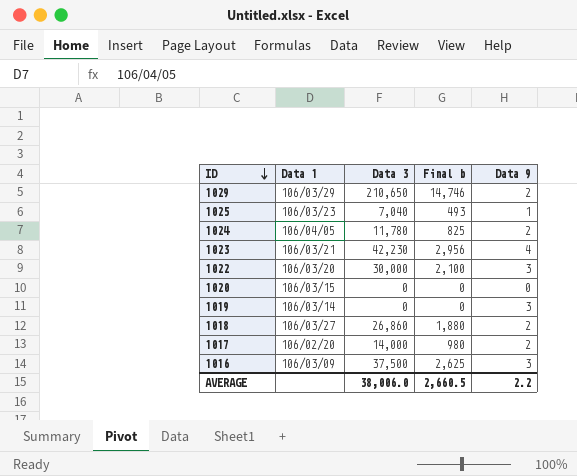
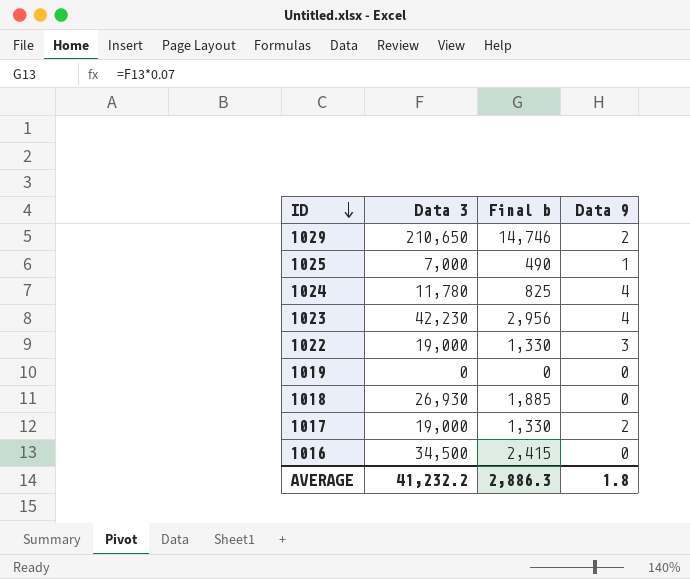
column Data 1 | position: 2 -> none
row 1020: 106/03/15 | 0 | 0 | 0 -> none
1025 | Data 3: 7,040 -> 7,000
1025 | Final b: 493 -> 490
1024 | Data 9: 2 -> 4
1022 | Data 3: 30,000 -> 19,000
1022 | Final b: 2,100 -> 1,330
1019 | Data 9: 3 -> 0
1018 | Data 3: 26,860 -> 26,930
1018 | Final b: 1,880 -> 1,885
1018 | Data 9: 2 -> 0
1017 | Data 3: 14,000 -> 19,000
1017 | Final b: 980 -> 1,330
1016 | Data 3: 37,500 -> 34,500
1016 | Final b: 2,625 -> 2,415
1016 | Data 9: 3 -> 0
AVERAGE | Data 3: 38,006.0 -> 41,232.2
AVERAGE | Final b: 2,660.5 -> 2,886.3
AVERAGE | Data 9: 2.2 -> 1.8

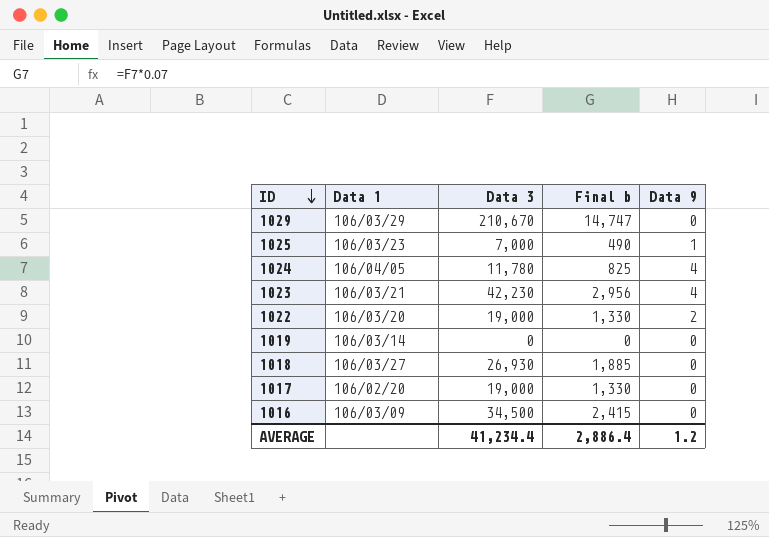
column Data 1 | position: none -> 2
1029 | Data 3: 210,650 -> 210,670
1029 | Final b: 14,746 -> 14,747
1029 | Data 9: 2 -> 0
1022 | Data 9: 3 -> 2
1017 | Data 9: 2 -> 0
AVERAGE | Data 3: 41,232.2 -> 41,234.4
AVERAGE | Final b: 2,886.3 -> 2,886.4
AVERAGE | Data 9: 1.8 -> 1.2

